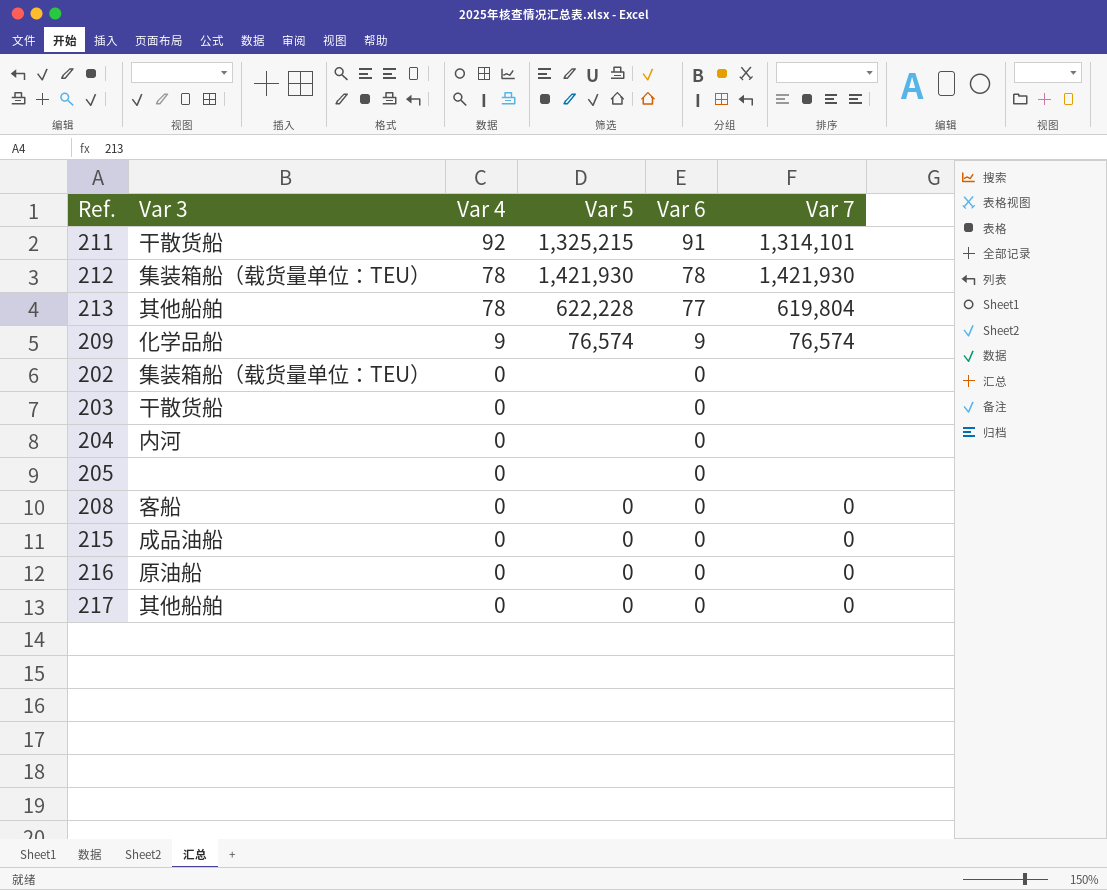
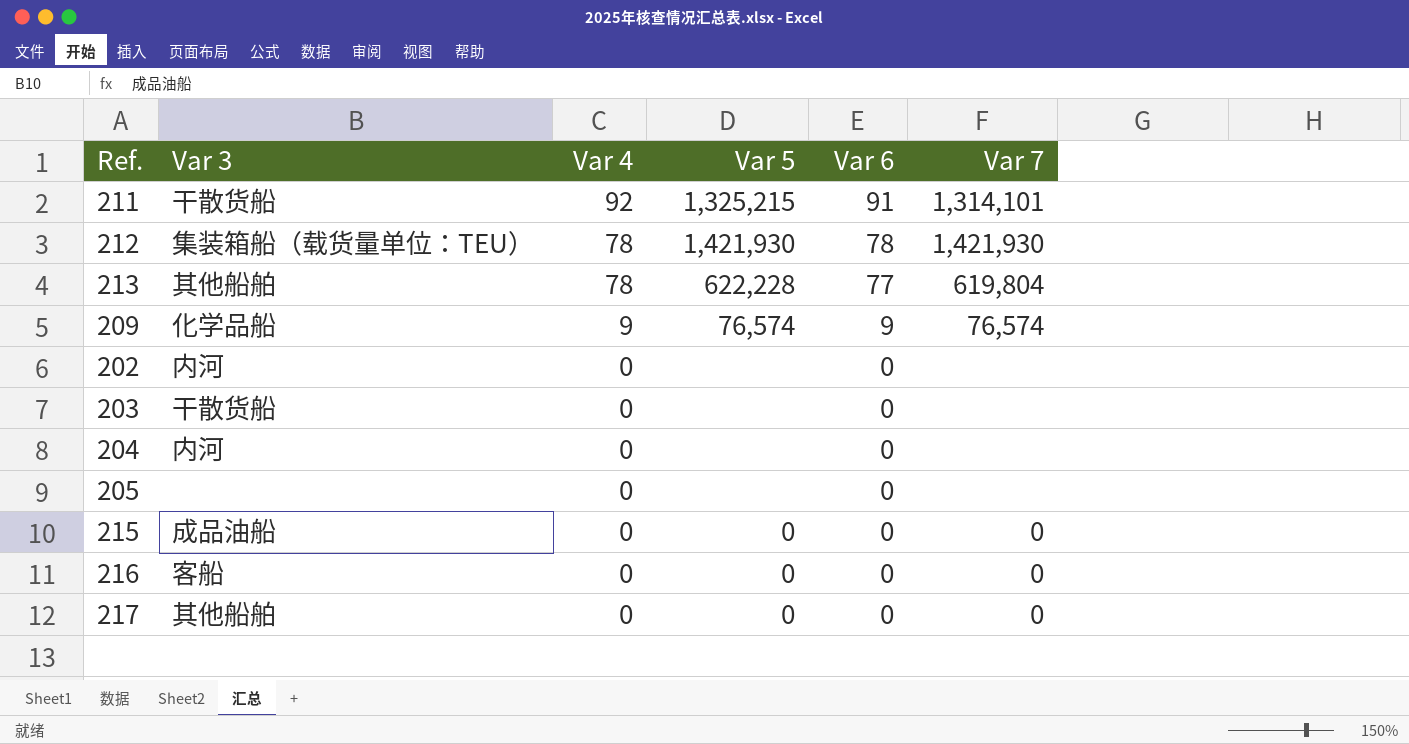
row 208: 客船 | 0 | 0 | 0 | 0 -> none
202 | Var 3: 集装箱船（载货量单位：TEU） -> 内河
216 | Var 3: 原油船 -> 客船

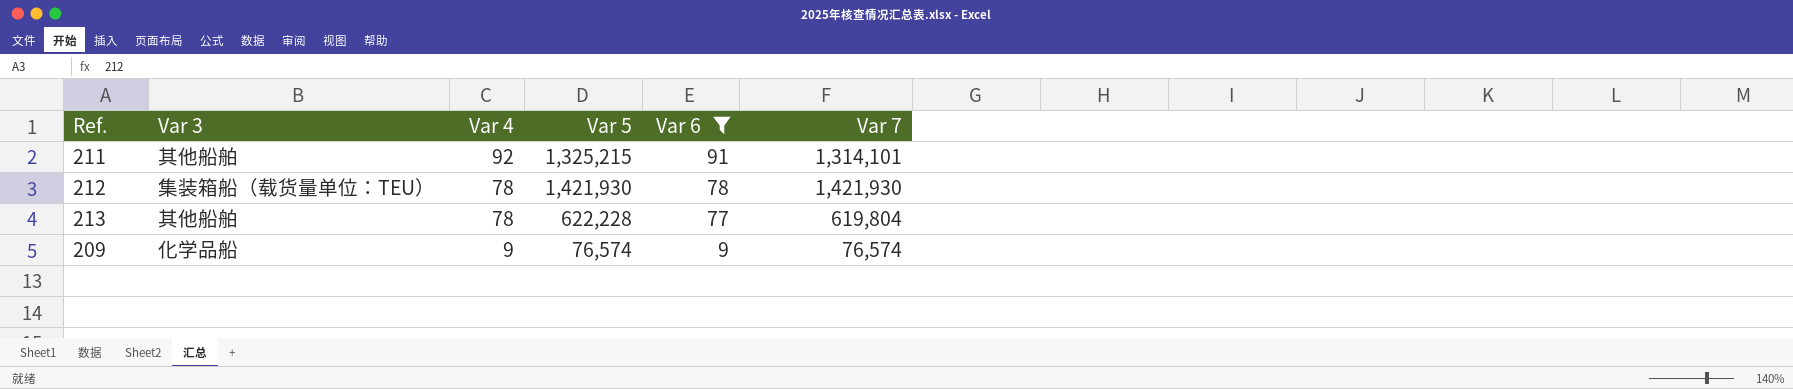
filter: none -> Var 6 != 0
211 | Var 3: 干散货船 -> 其他船舶

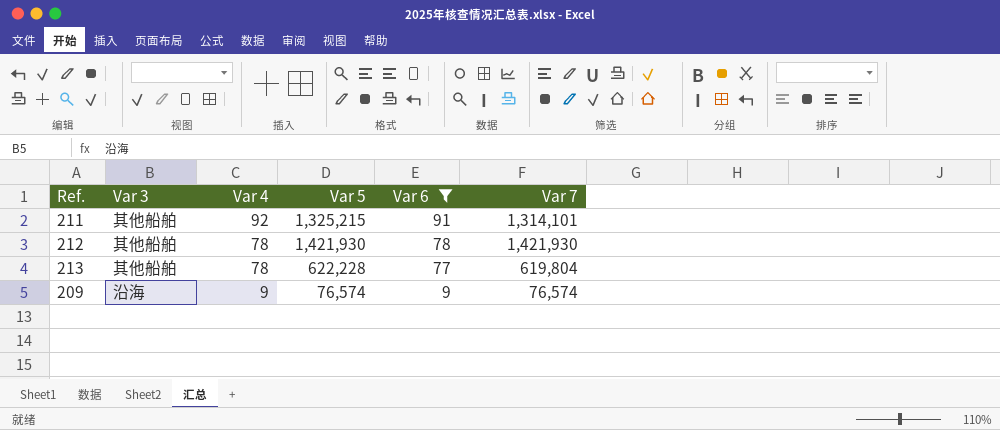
212 | Var 3: 集装箱船（载货量单位：TEU） -> 其他船舶
209 | Var 3: 化学品船 -> 沿海

